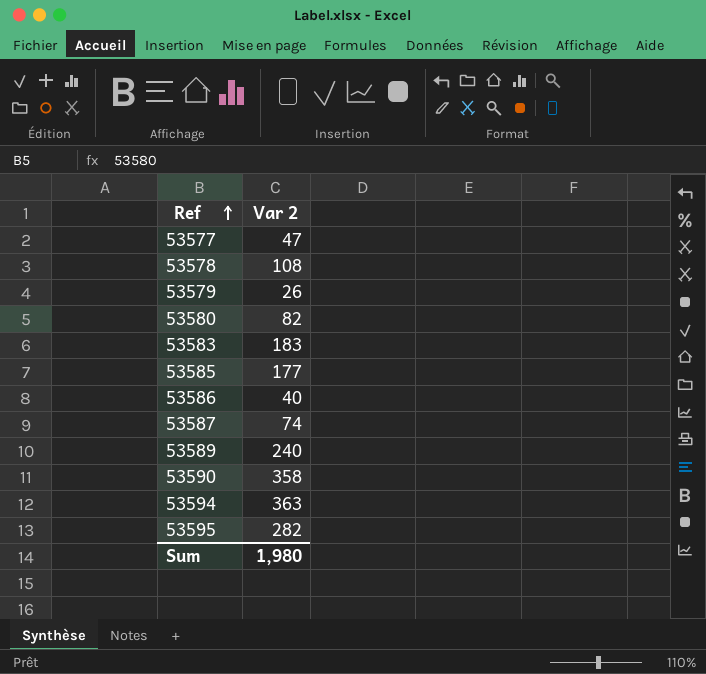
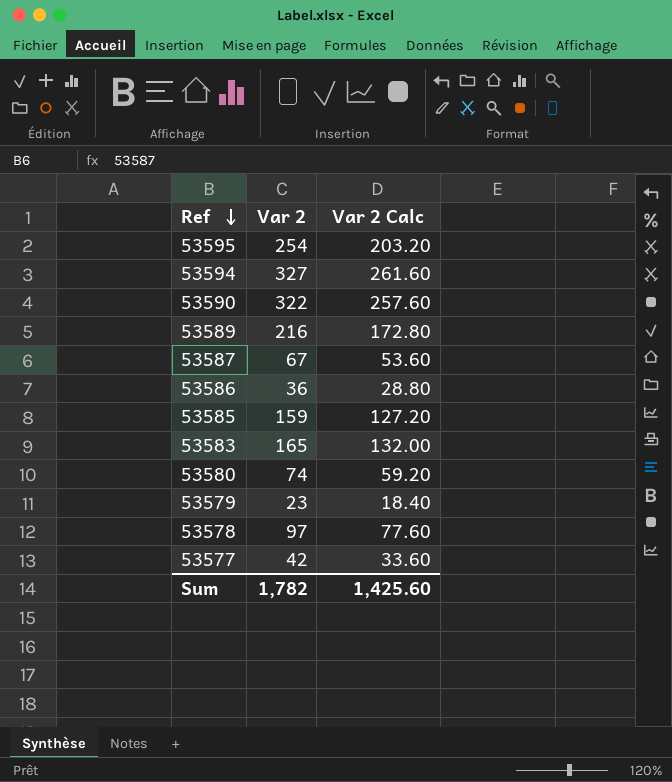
row order: Ref ascending -> Ref descending
column Var 2 Calc | formula: none -> [Var 2] * 0.8
53595 | Var 2: 282 -> 254
53594 | Var 2: 363 -> 327
53590 | Var 2: 358 -> 322
53589 | Var 2: 240 -> 216
53587 | Var 2: 74 -> 67
53586 | Var 2: 40 -> 36
53585 | Var 2: 177 -> 159
53583 | Var 2: 183 -> 165
53580 | Var 2: 82 -> 74
53579 | Var 2: 26 -> 23
53578 | Var 2: 108 -> 97
53577 | Var 2: 47 -> 42
Sum | Var 2: 1,980 -> 1,782

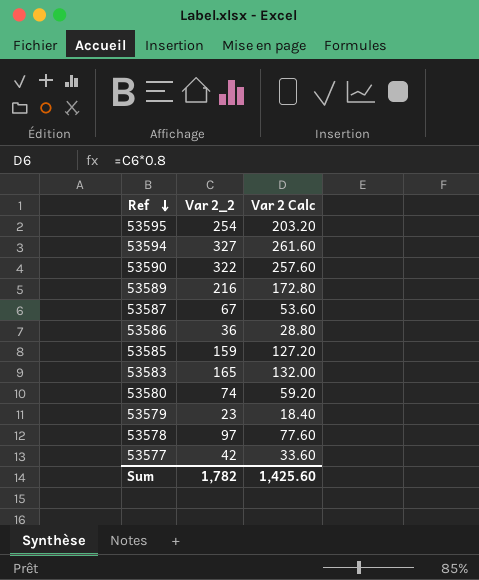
column name: Var 2 -> Var 2_2

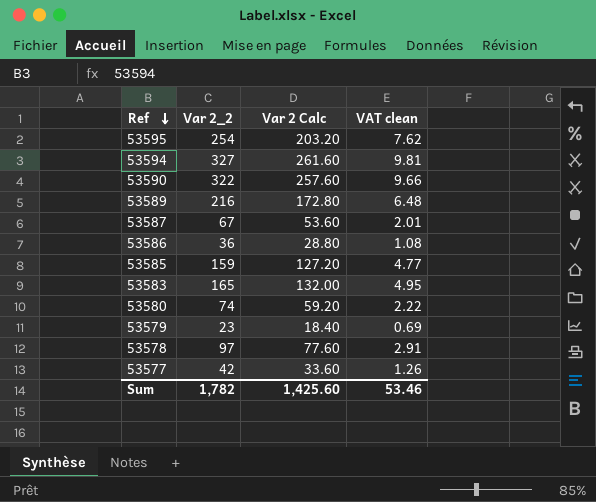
column VAT clean | formula: none -> [Var 2_2] * 0.03

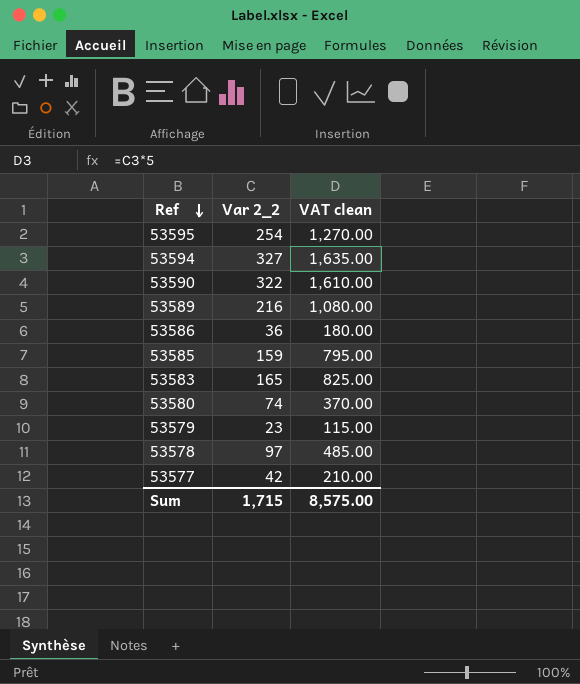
column Var 2 Calc | formula: [Var 2_2] * 0.8 -> none
column VAT clean | formula: [Var 2_2] * 0.03 -> [Var 2_2] * 5
row 53587: 67 | 53.60 | 2.01 -> none
Sum | Var 2_2: 1,782 -> 1,715
Sum | VAT clean: 53.46 -> 8,575.00

